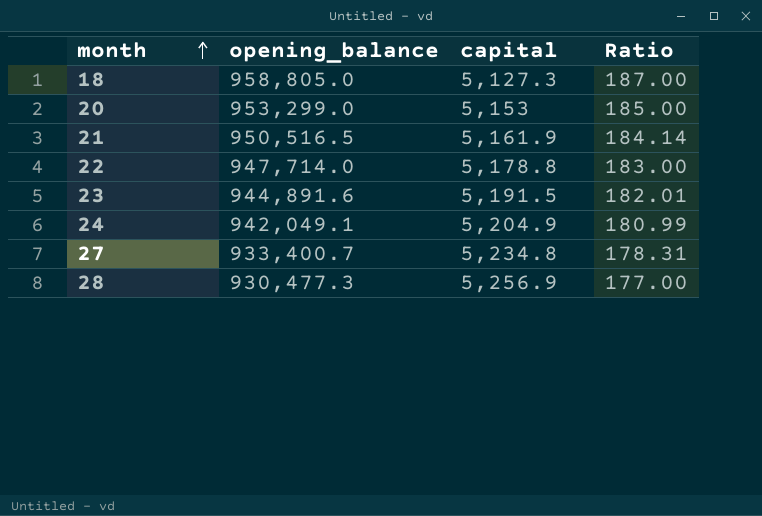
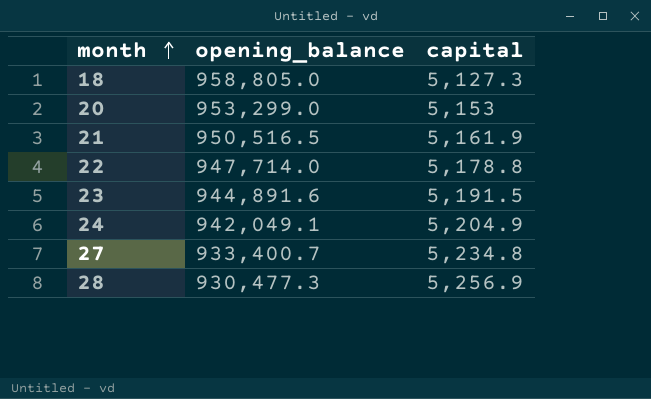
column Ratio | formula: [opening_balance] / [capital] -> none

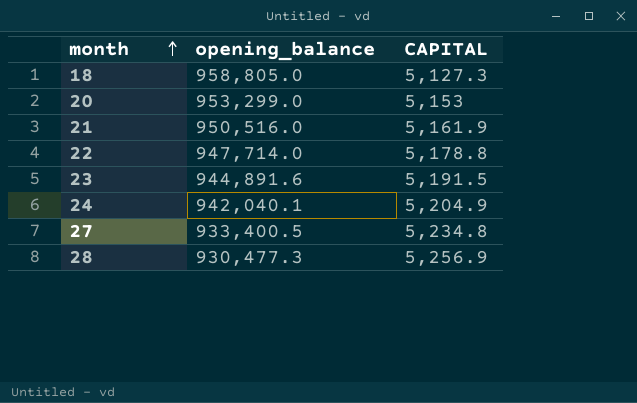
column name: capital -> CAPITAL
21 | opening_balance: 950,516.5 -> 950,516.0
24 | opening_balance: 942,049.1 -> 942,040.1
27 | opening_balance: 933,400.7 -> 933,400.5

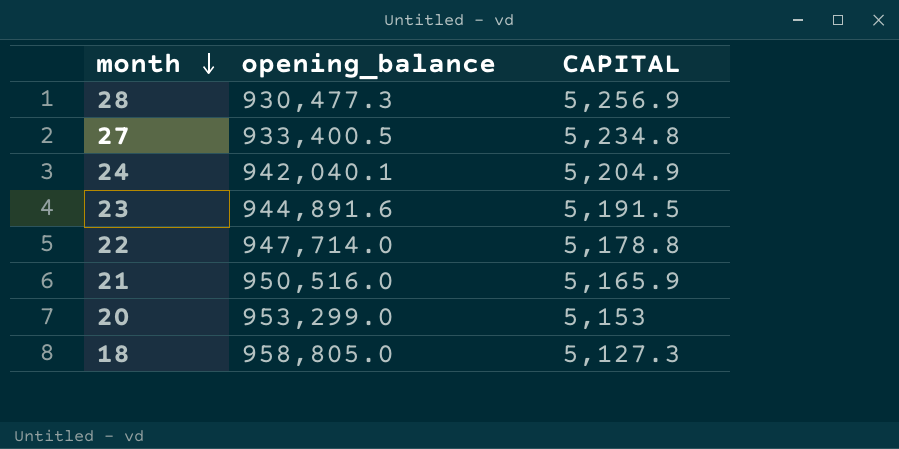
row order: month ascending -> month descending
21 | CAPITAL: 5,161.9 -> 5,165.9

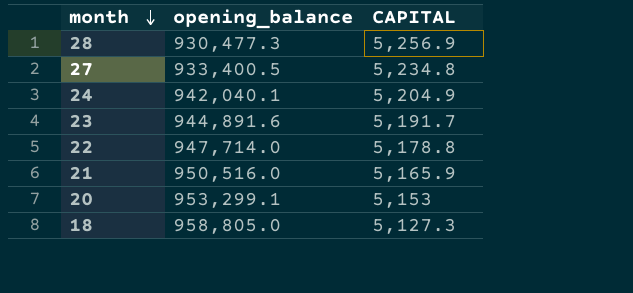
23 | CAPITAL: 5,191.5 -> 5,191.7
20 | opening_balance: 953,299.0 -> 953,299.1

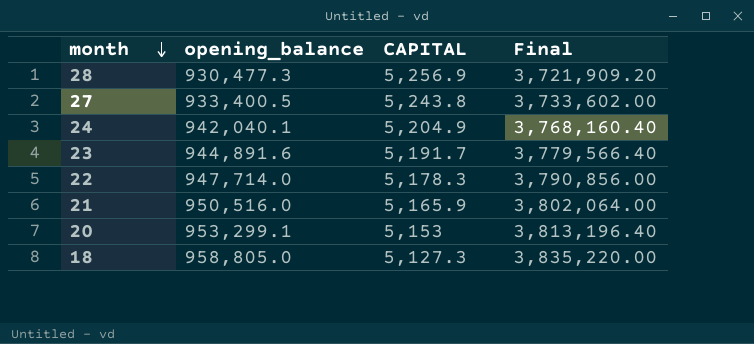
column Final | formula: none -> [opening_balance] * 4
27 | CAPITAL: 5,234.8 -> 5,243.8
22 | CAPITAL: 5,178.8 -> 5,178.3

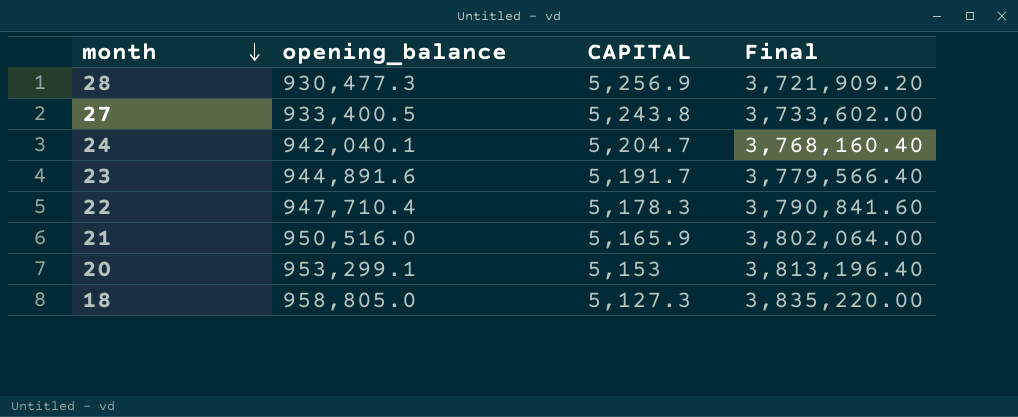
24 | CAPITAL: 5,204.9 -> 5,204.7
22 | opening_balance: 947,714.0 -> 947,710.4
22 | Final: 3,790,856.00 -> 3,790,841.60

